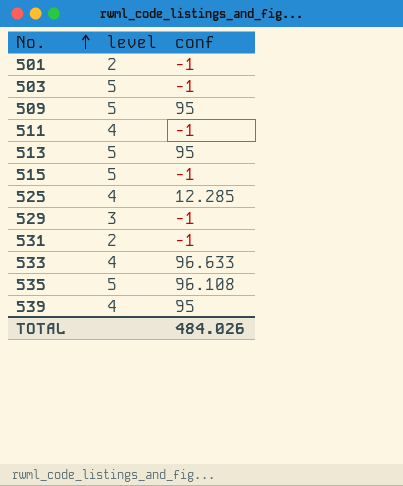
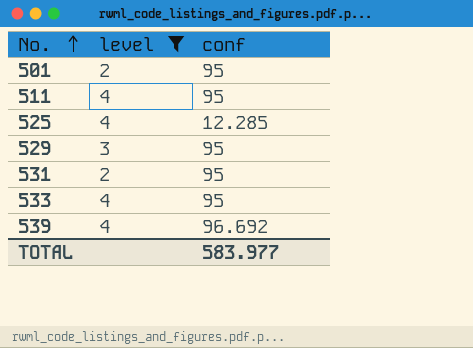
filter: none -> level != 5
501 | conf: -1 -> 95
511 | conf: -1 -> 95
529 | conf: -1 -> 95
531 | conf: -1 -> 95
533 | conf: 96.633 -> 95
539 | conf: 95 -> 96.692
TOTAL | conf: 484.026 -> 583.977

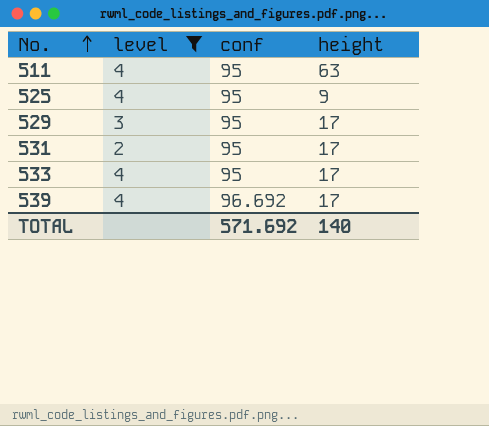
column height | position: none -> 4
row 501: 2 | 95 -> none
525 | conf: 12.285 -> 95
TOTAL | conf: 583.977 -> 571.692

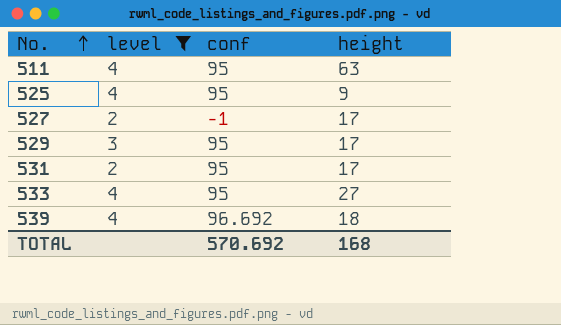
row 527: none -> 2 | -1 | 17
533 | height: 17 -> 27
539 | height: 17 -> 18
TOTAL | conf: 571.692 -> 570.692
TOTAL | height: 140 -> 168

